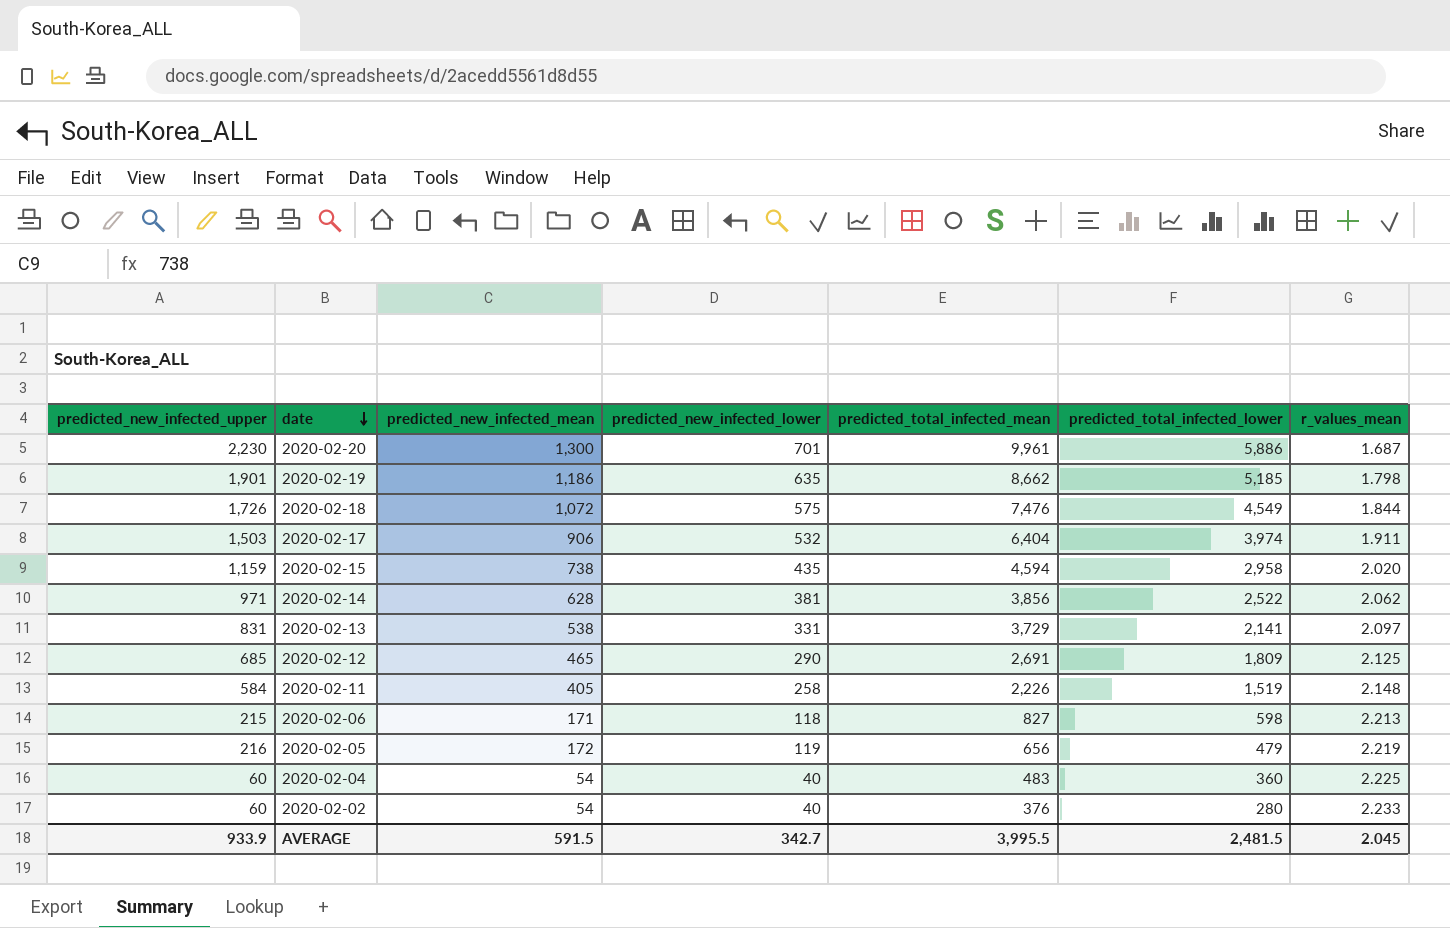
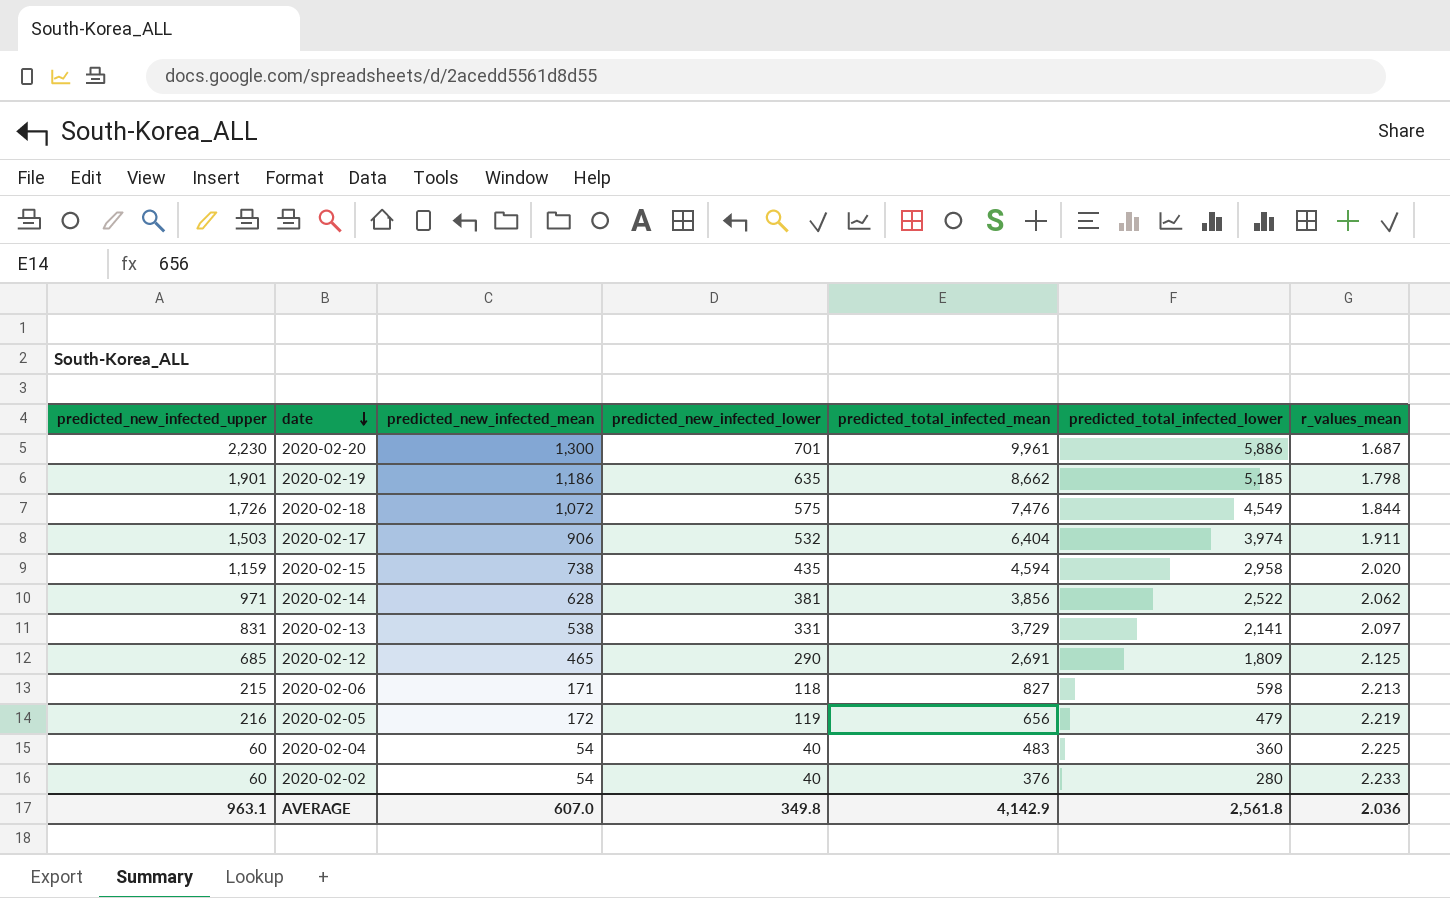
row 2020-02-11: 584 | 405 | 258 | 2,226 | 1,519 | 2.148 -> none
AVERAGE | predicted_new_infected_upper: 933.9 -> 963.1
AVERAGE | predicted_new_infected_mean: 591.5 -> 607.0
AVERAGE | predicted_new_infected_lower: 342.7 -> 349.8
AVERAGE | predicted_total_infected_mean: 3,995.5 -> 4,142.9
AVERAGE | predicted_total_infected_lower: 2,481.5 -> 2,561.8
AVERAGE | r_values_mean: 2.045 -> 2.036

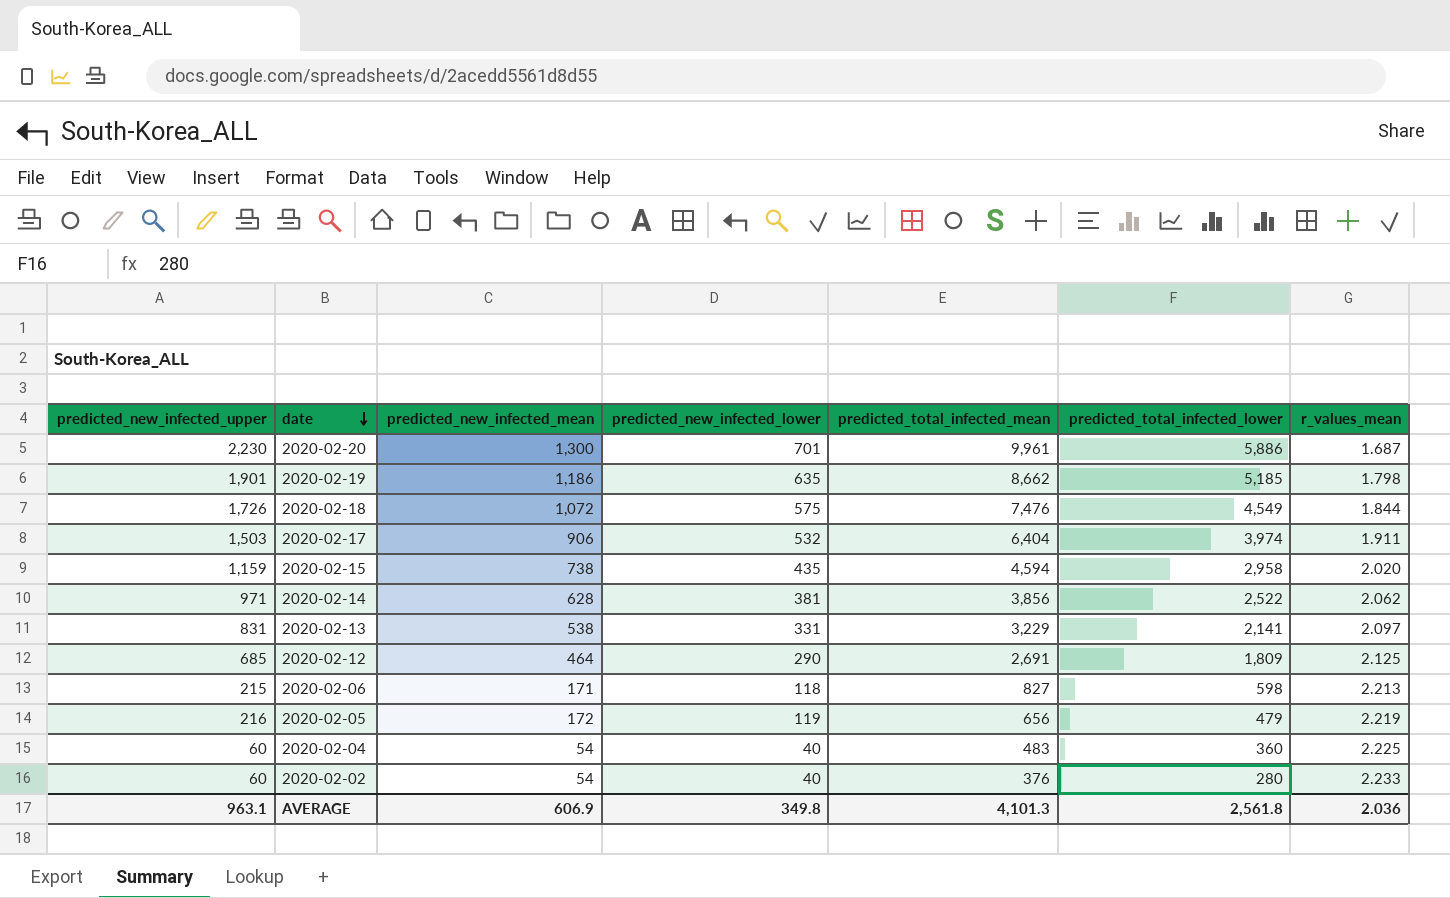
2020-02-13 | predicted_total_infected_mean: 3,729 -> 3,229
2020-02-12 | predicted_new_infected_mean: 465 -> 464
AVERAGE | predicted_new_infected_mean: 607.0 -> 606.9
AVERAGE | predicted_total_infected_mean: 4,142.9 -> 4,101.3

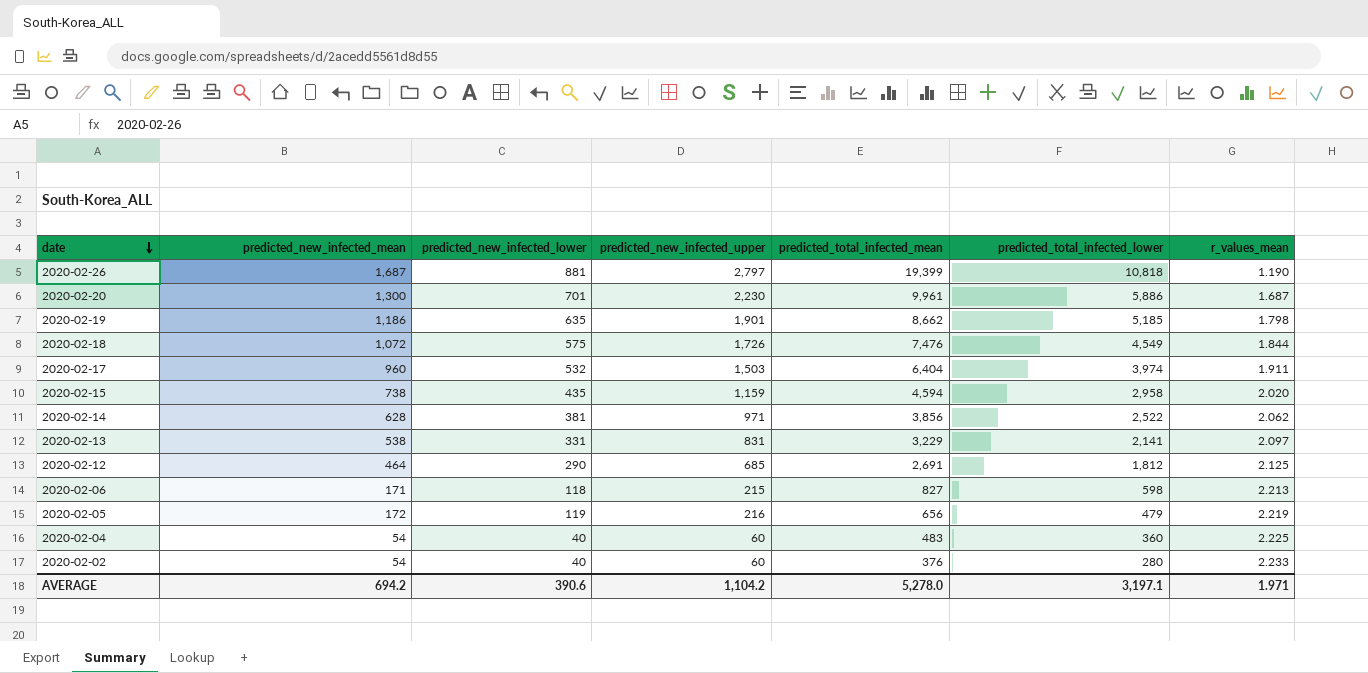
column predicted_new_infected_upper | position: 1 -> 4
row 2020-02-26: none -> 1,687 | 881 | 2,797 | 19,399 | 10,818 | 1.190
2020-02-17 | predicted_new_infected_mean: 906 -> 960
2020-02-12 | predicted_total_infected_lower: 1,809 -> 1,812
AVERAGE | predicted_new_infected_mean: 606.9 -> 694.2
AVERAGE | predicted_new_infected_lower: 349.8 -> 390.6
AVERAGE | predicted_new_infected_upper: 963.1 -> 1,104.2
AVERAGE | predicted_total_infected_mean: 4,101.3 -> 5,278.0
AVERAGE | predicted_total_infected_lower: 2,561.8 -> 3,197.1
AVERAGE | r_values_mean: 2.036 -> 1.971

